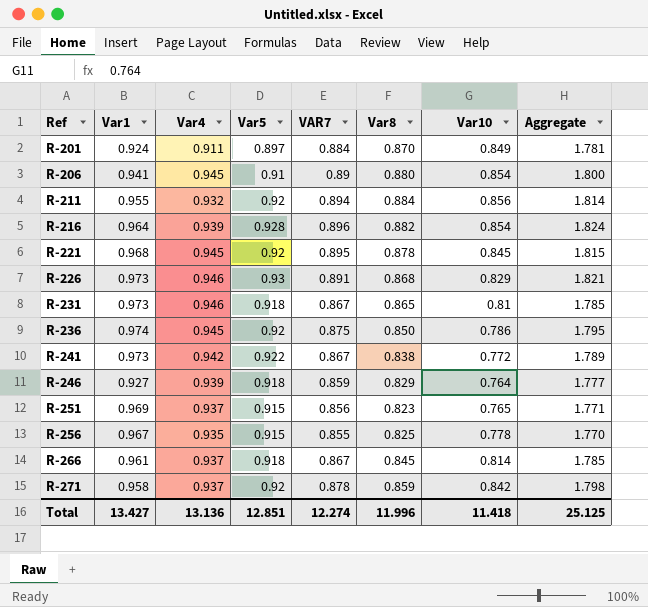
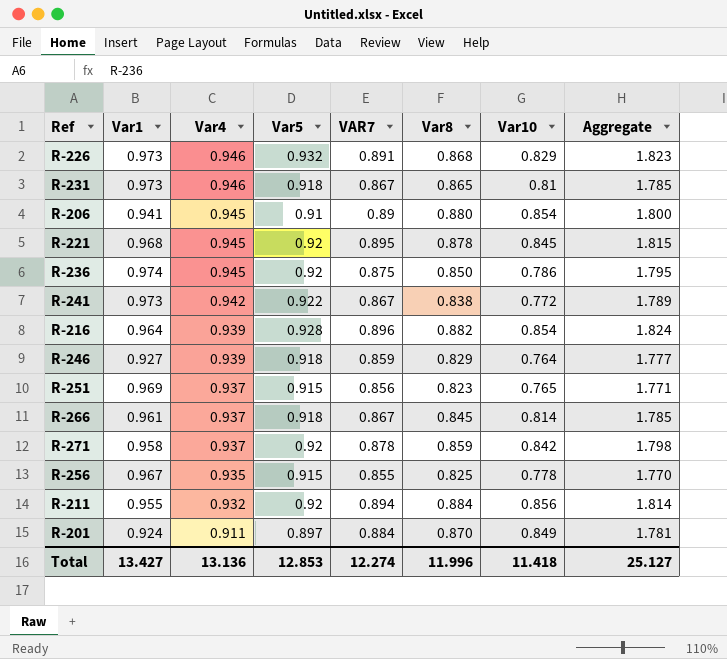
row order: Ref ascending -> Var4 descending
R-226 | Var5: 0.93 -> 0.932
R-226 | Aggregate: 1.821 -> 1.823
Total | Var5: 12.851 -> 12.853
Total | Aggregate: 25.125 -> 25.127

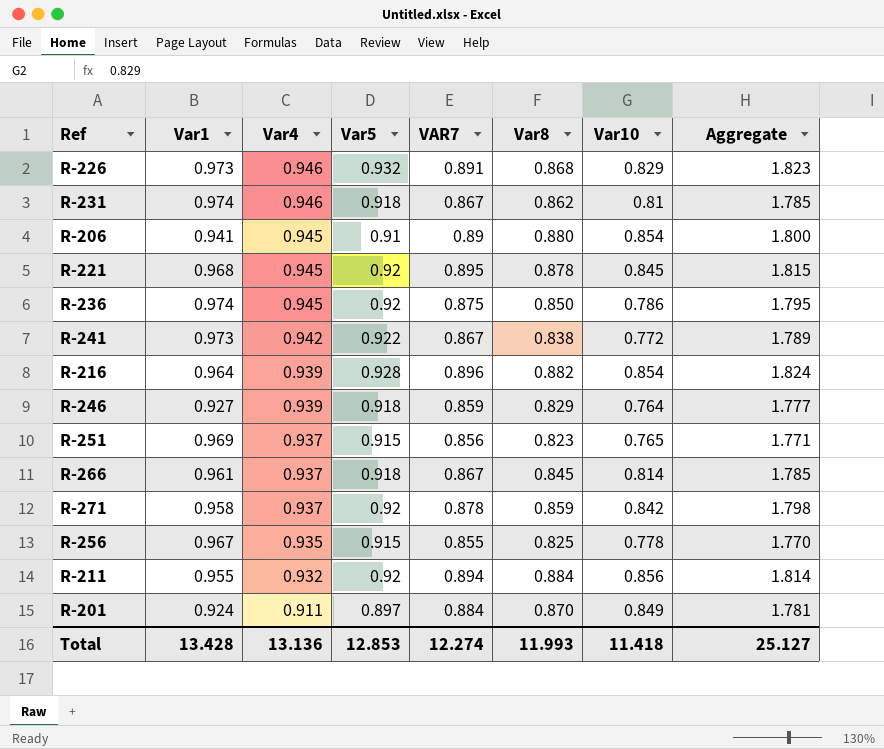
R-231 | Var1: 0.973 -> 0.974
R-231 | Var8: 0.865 -> 0.862
Total | Var1: 13.427 -> 13.428
Total | Var8: 11.996 -> 11.993

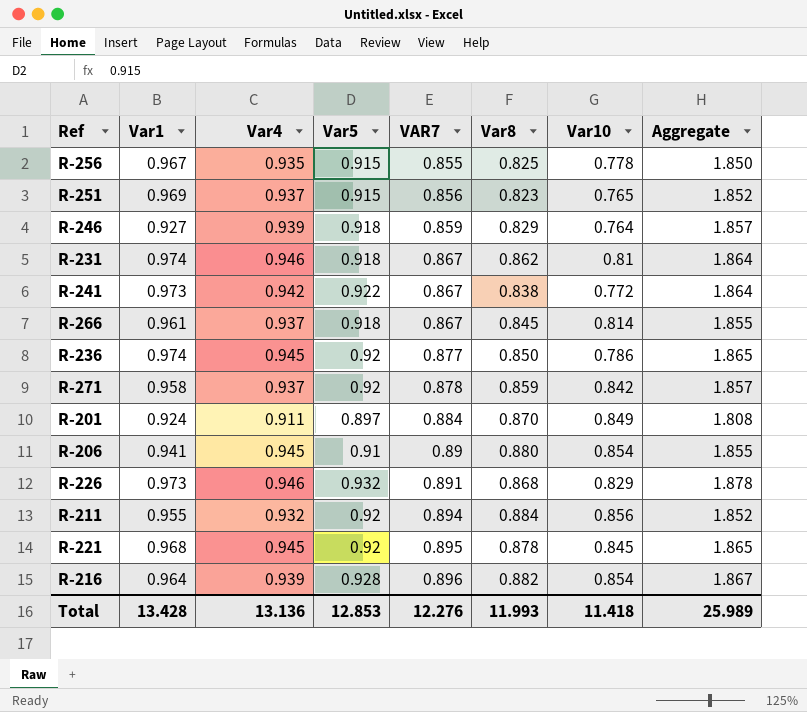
row order: Var4 descending -> VAR7 ascending
column Aggregate | formula: [Var5] + [VAR7] -> [Var4] + [Var5]
R-236 | VAR7: 0.875 -> 0.877
Total | VAR7: 12.274 -> 12.276
Total | Aggregate: 25.127 -> 25.989

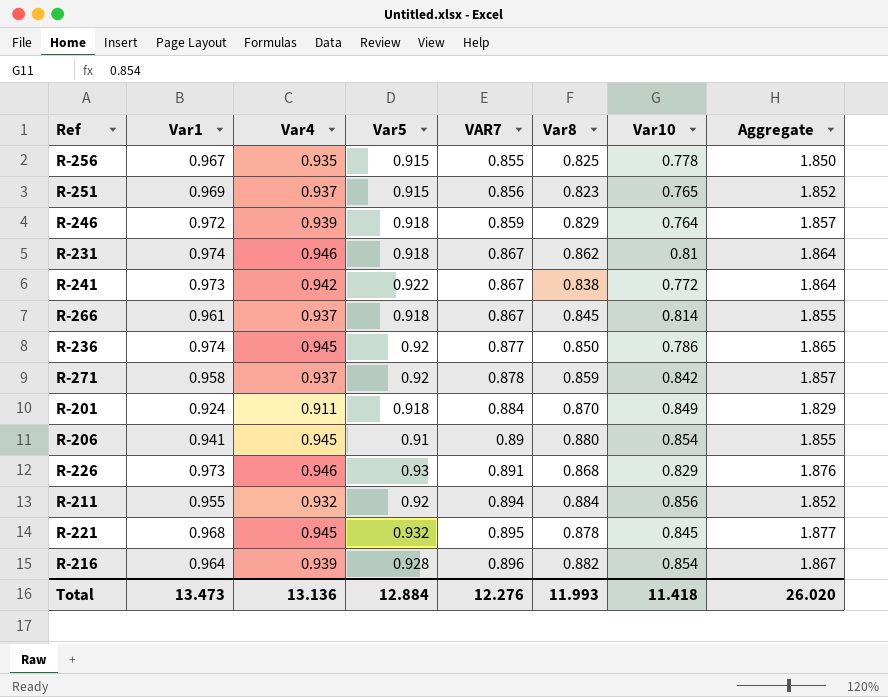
R-246 | Var1: 0.927 -> 0.972
R-201 | Var5: 0.897 -> 0.918
R-201 | Aggregate: 1.808 -> 1.829
R-226 | Var5: 0.932 -> 0.93
R-226 | Aggregate: 1.878 -> 1.876
R-221 | Var5: 0.92 -> 0.932
R-221 | Aggregate: 1.865 -> 1.877
Total | Var1: 13.428 -> 13.473
Total | Var5: 12.853 -> 12.884
Total | Aggregate: 25.989 -> 26.020

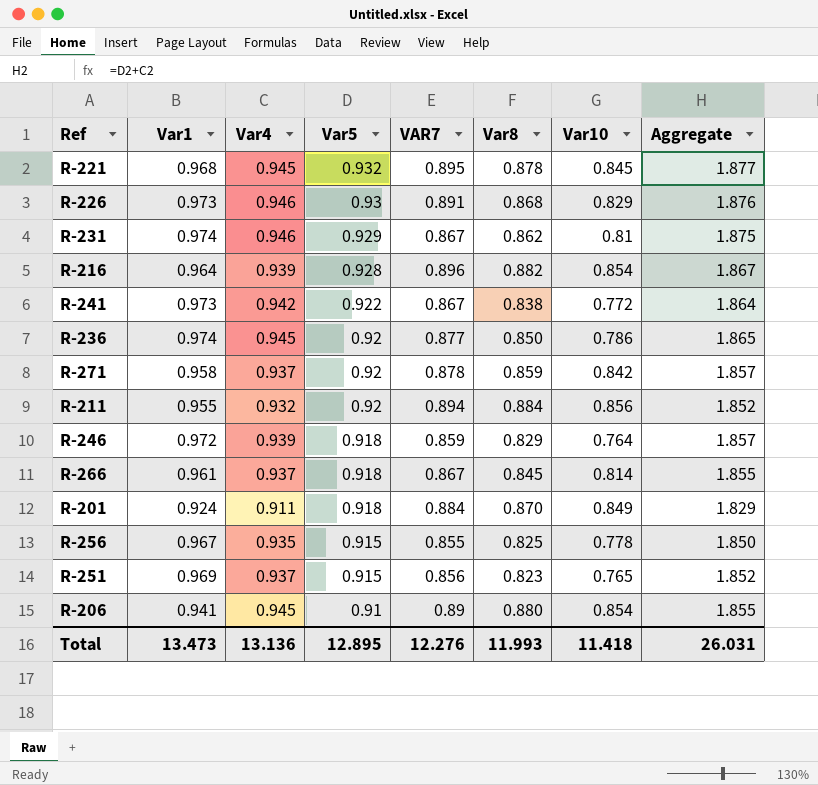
row order: VAR7 ascending -> Var5 descending
R-231 | Var5: 0.918 -> 0.929
R-231 | Aggregate: 1.864 -> 1.875
Total | Var5: 12.884 -> 12.895
Total | Aggregate: 26.020 -> 26.031

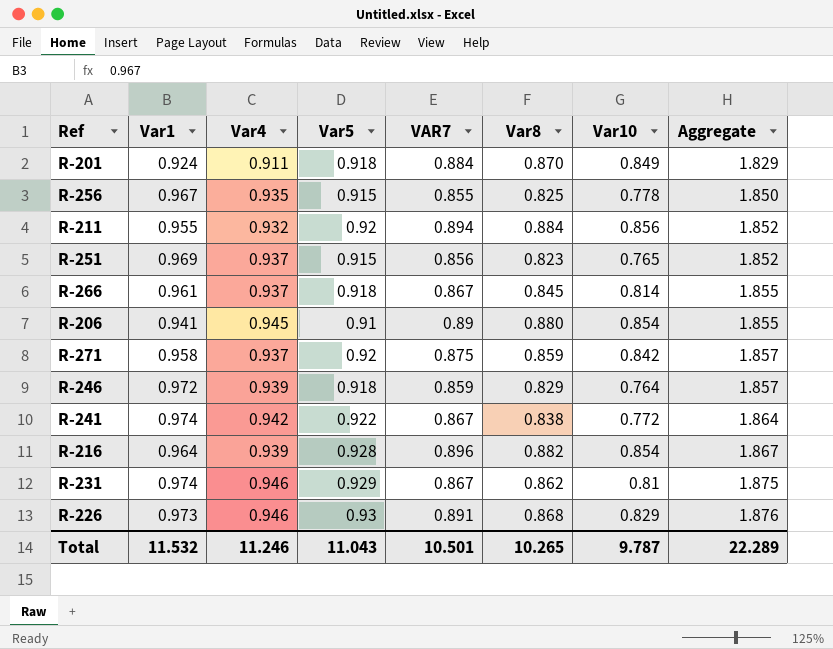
row order: Var5 descending -> Aggregate ascending
row R-221: 0.968 | 0.945 | 0.932 | 0.895 | 0.878 | 0.845 | 1.877 -> none
row R-236: 0.974 | 0.945 | 0.92 | 0.877 | 0.850 | 0.786 | 1.865 -> none
R-271 | VAR7: 0.878 -> 0.875
R-241 | Var1: 0.973 -> 0.974
Total | Var1: 13.473 -> 11.532
Total | Var4: 13.136 -> 11.246
Total | Var5: 12.895 -> 11.043
Total | VAR7: 12.276 -> 10.501
Total | Var8: 11.993 -> 10.265
Total | Var10: 11.418 -> 9.787
Total | Aggregate: 26.031 -> 22.289

